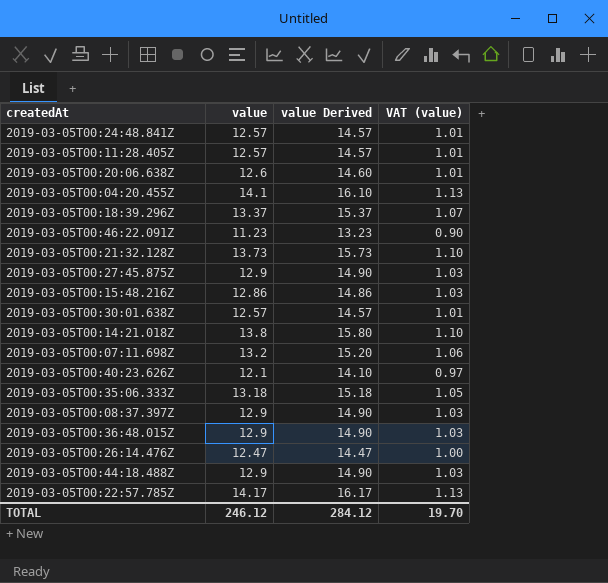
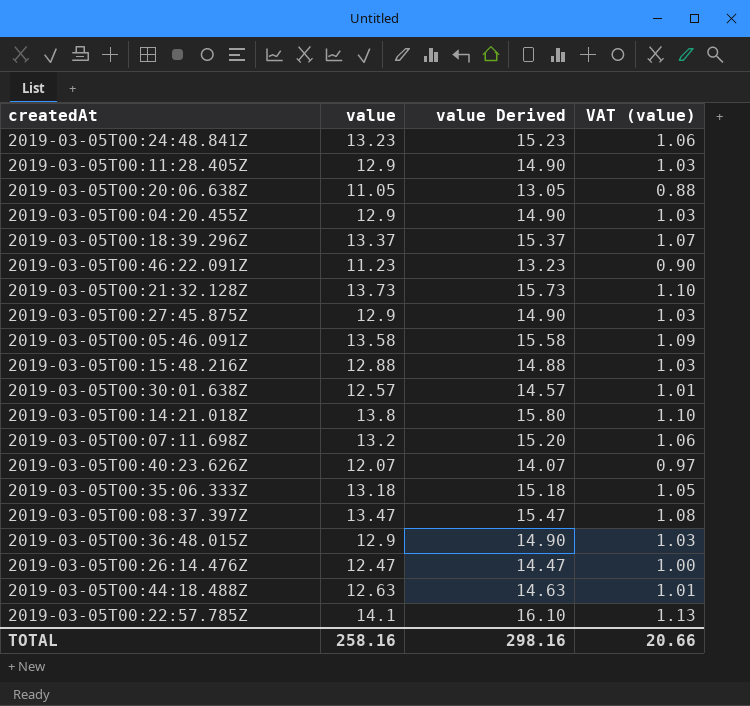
2019-03-05T00:24:48.841Z | value: 12.57 -> 13.23
2019-03-05T00:24:48.841Z | value Derived: 14.57 -> 15.23
2019-03-05T00:24:48.841Z | VAT (value): 1.01 -> 1.06
2019-03-05T00:11:28.405Z | value: 12.57 -> 12.9
2019-03-05T00:11:28.405Z | value Derived: 14.57 -> 14.90
2019-03-05T00:11:28.405Z | VAT (value): 1.01 -> 1.03
2019-03-05T00:20:06.638Z | value: 12.6 -> 11.05
2019-03-05T00:20:06.638Z | value Derived: 14.60 -> 13.05
2019-03-05T00:20:06.638Z | VAT (value): 1.01 -> 0.88
2019-03-05T00:04:20.455Z | value: 14.1 -> 12.9
2019-03-05T00:04:20.455Z | value Derived: 16.10 -> 14.90
2019-03-05T00:04:20.455Z | VAT (value): 1.13 -> 1.03
row 2019-03-05T00:05:46.091Z: none -> 13.58 | 15.58 | 1.09
2019-03-05T00:15:48.216Z | value: 12.86 -> 12.88
2019-03-05T00:15:48.216Z | value Derived: 14.86 -> 14.88
2019-03-05T00:40:23.626Z | value: 12.1 -> 12.07
2019-03-05T00:40:23.626Z | value Derived: 14.10 -> 14.07
2019-03-05T00:08:37.397Z | value: 12.9 -> 13.47
2019-03-05T00:08:37.397Z | value Derived: 14.90 -> 15.47
2019-03-05T00:08:37.397Z | VAT (value): 1.03 -> 1.08
2019-03-05T00:44:18.488Z | value: 12.9 -> 12.63
2019-03-05T00:44:18.488Z | value Derived: 14.90 -> 14.63
2019-03-05T00:44:18.488Z | VAT (value): 1.03 -> 1.01
2019-03-05T00:22:57.785Z | value: 14.17 -> 14.1
2019-03-05T00:22:57.785Z | value Derived: 16.17 -> 16.10
TOTAL | value: 246.12 -> 258.16
TOTAL | value Derived: 284.12 -> 298.16
TOTAL | VAT (value): 19.70 -> 20.66

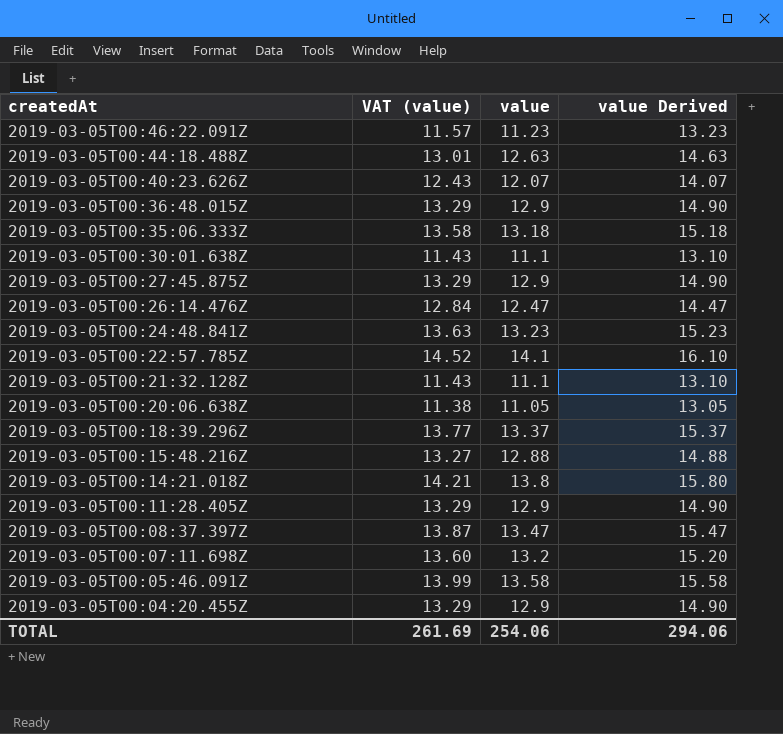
row order: none -> createdAt descending
column VAT (value) | formula: [value] * 0.08 -> [value] * 1.03
column VAT (value) | position: 4 -> 2
2019-03-05T00:30:01.638Z | value: 12.57 -> 11.1
2019-03-05T00:30:01.638Z | value Derived: 14.57 -> 13.10
2019-03-05T00:21:32.128Z | value: 13.73 -> 11.1
2019-03-05T00:21:32.128Z | value Derived: 15.73 -> 13.10
TOTAL | VAT (value): 20.66 -> 261.69
TOTAL | value: 258.16 -> 254.06
TOTAL | value Derived: 298.16 -> 294.06

